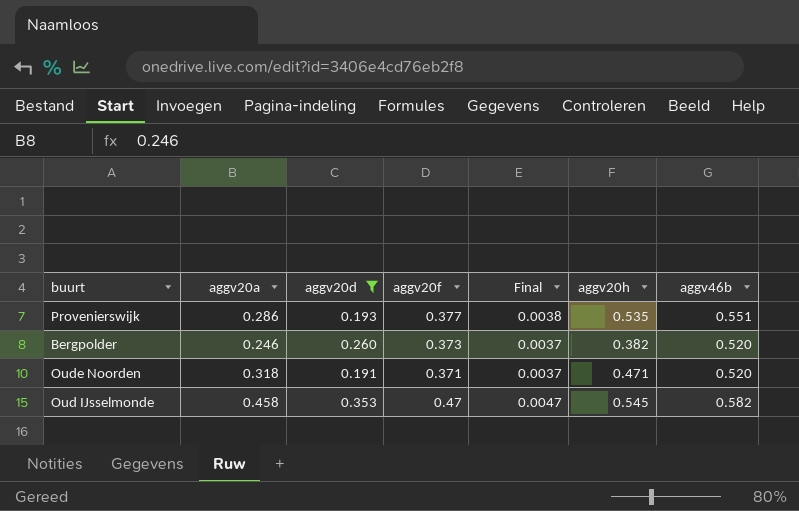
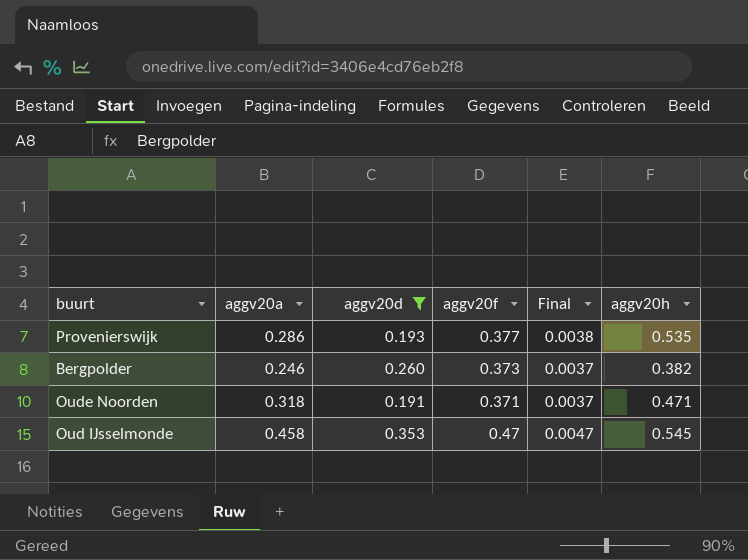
column aggv46b | position: 7 -> none

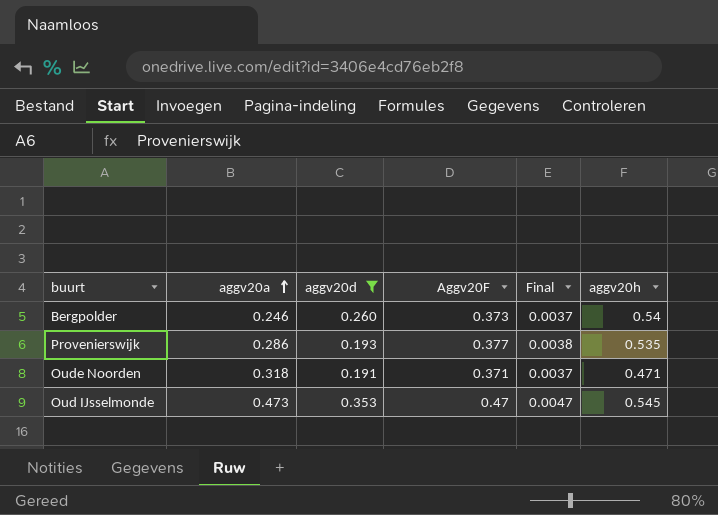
row order: none -> aggv20a ascending
column name: aggv20f -> Aggv20F
Bergpolder | aggv20h: 0.382 -> 0.54
Oud IJsselmonde | aggv20a: 0.458 -> 0.473

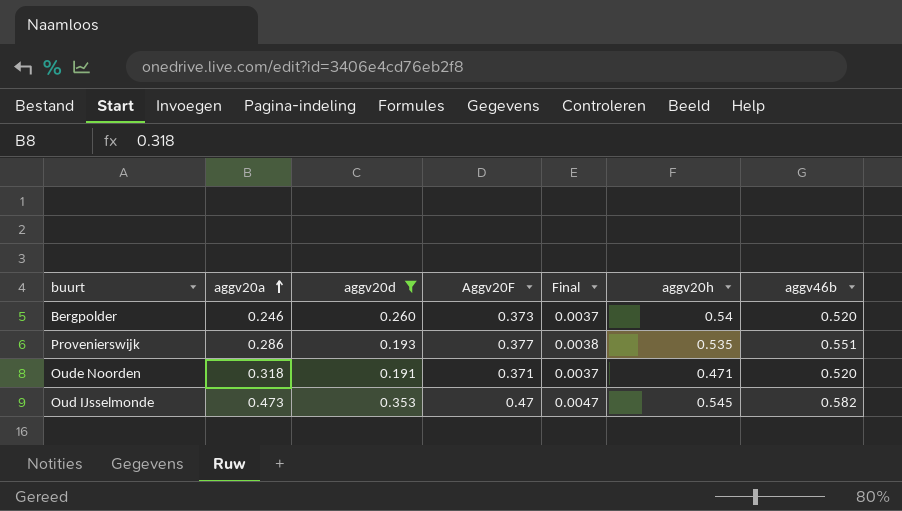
column aggv46b | position: none -> 7

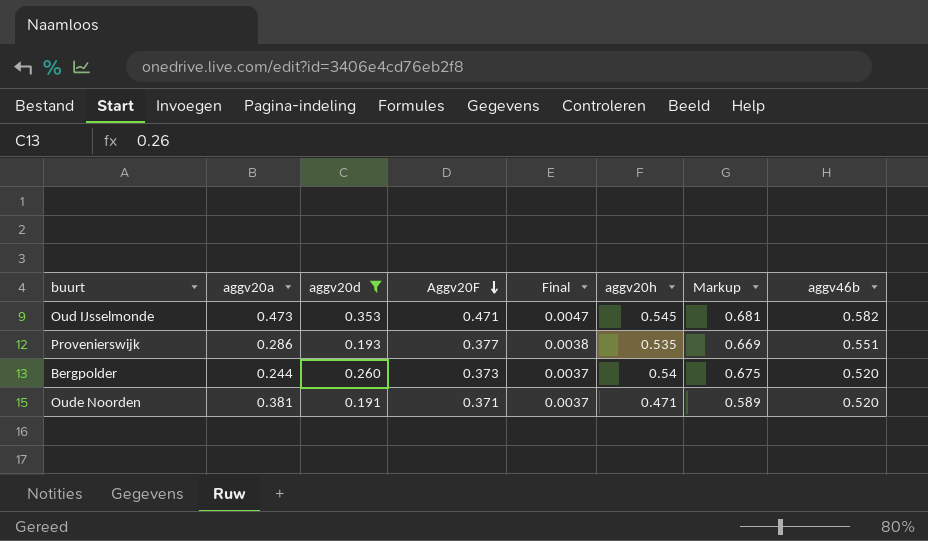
row order: aggv20a ascending -> Aggv20F descending
column Markup | formula: none -> [aggv20h] * 1.25
Oud IJsselmonde | Aggv20F: 0.47 -> 0.471
Bergpolder | aggv20a: 0.246 -> 0.244
Oude Noorden | aggv20a: 0.318 -> 0.381

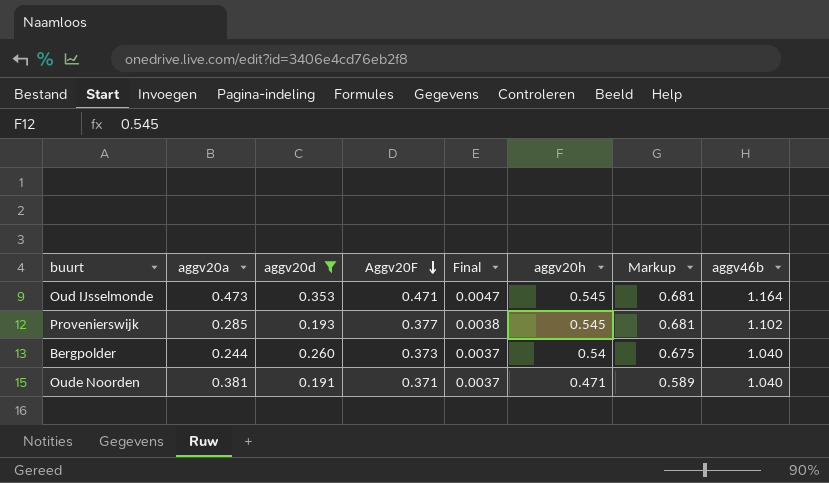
Oud IJsselmonde | aggv46b: 0.582 -> 1.164
Provenierswijk | aggv20a: 0.286 -> 0.285
Provenierswijk | aggv20h: 0.535 -> 0.545
Provenierswijk | Markup: 0.669 -> 0.681
Provenierswijk | aggv46b: 0.551 -> 1.102
Bergpolder | aggv46b: 0.520 -> 1.040
Oude Noorden | aggv46b: 0.520 -> 1.040

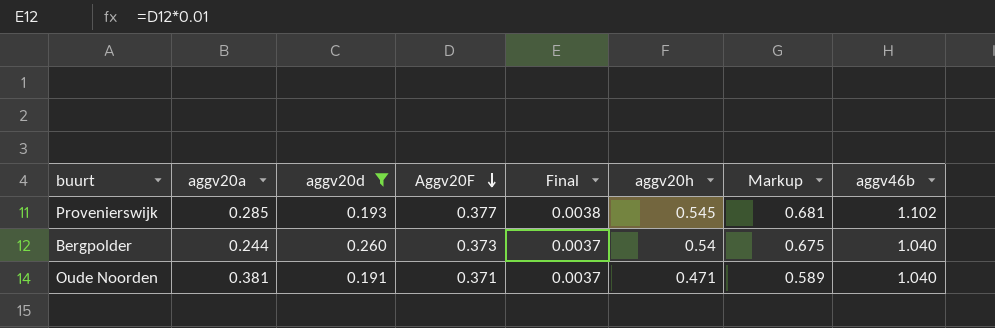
row Oud IJsselmonde: 0.473 | 0.353 | 0.471 | 0.0047 | 0.545 | 0.681 | 1.164 -> none

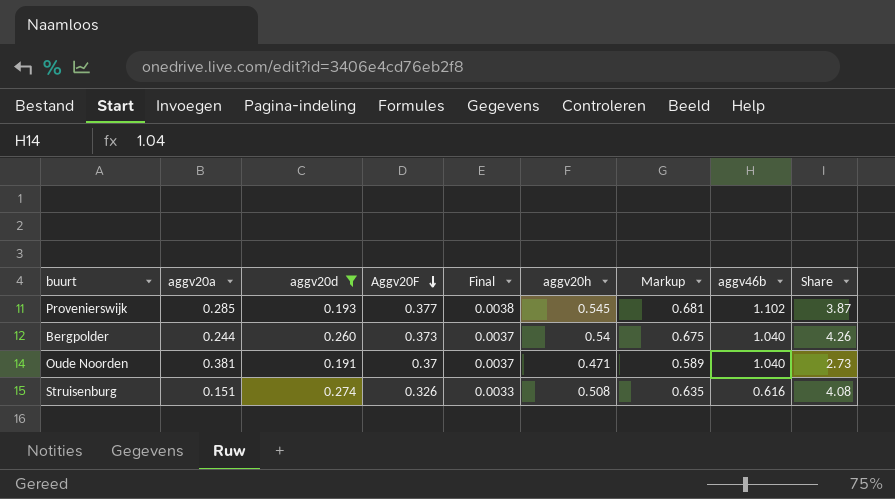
column Share | formula: none -> [aggv46b] / [aggv20a]
Oude Noorden | Aggv20F: 0.371 -> 0.37
row Struisenburg: none -> 0.151 | 0.274 | 0.326 | 0.0033 | 0.508 | 0.635 | 0.616 | 4.08

